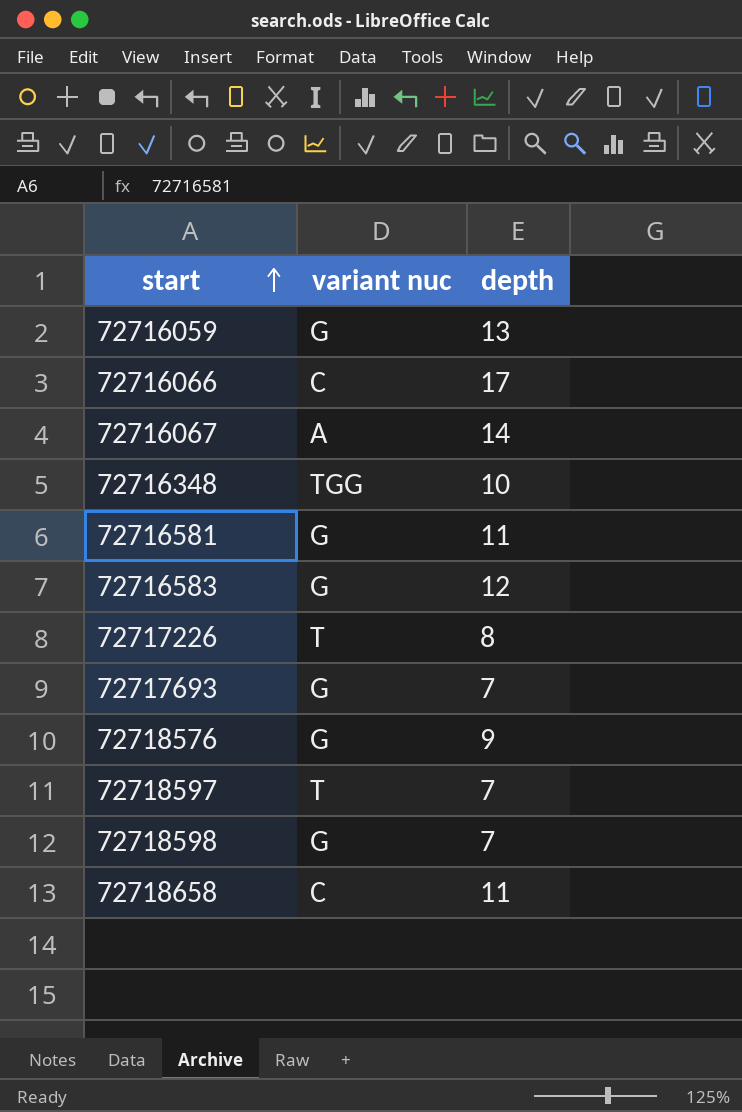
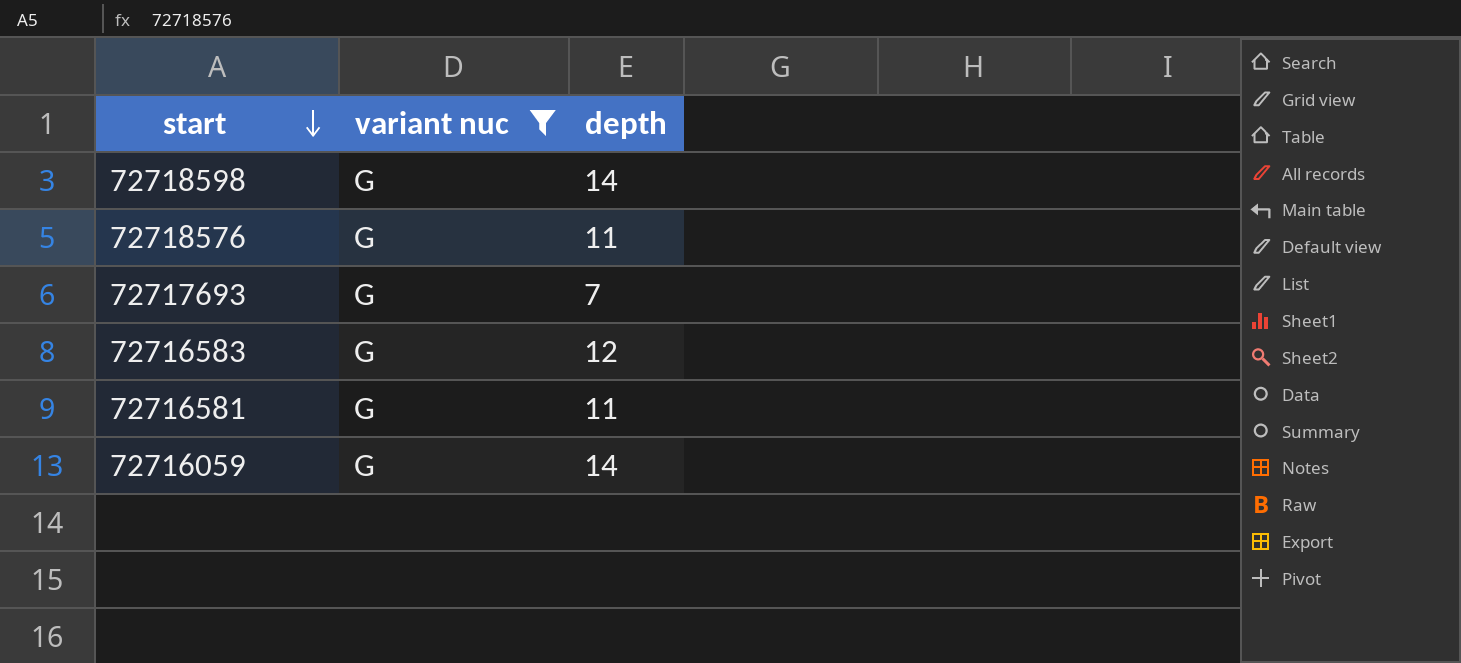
filter: none -> variant nuc = G
row order: start ascending -> start descending
72718598 | depth: 7 -> 14
72718576 | depth: 9 -> 11
72716059 | depth: 13 -> 14

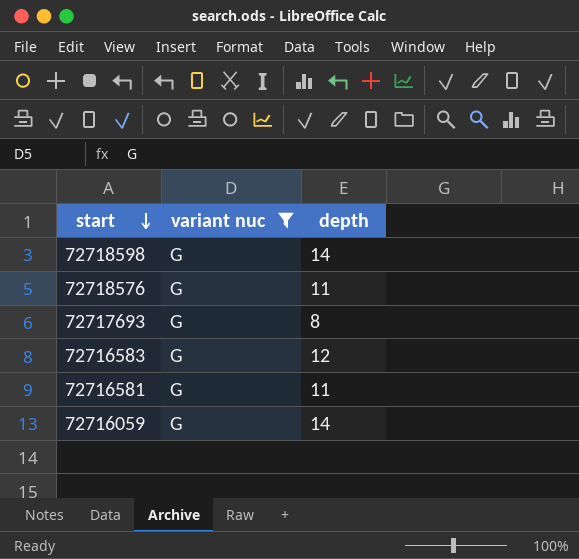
72717693 | depth: 7 -> 8

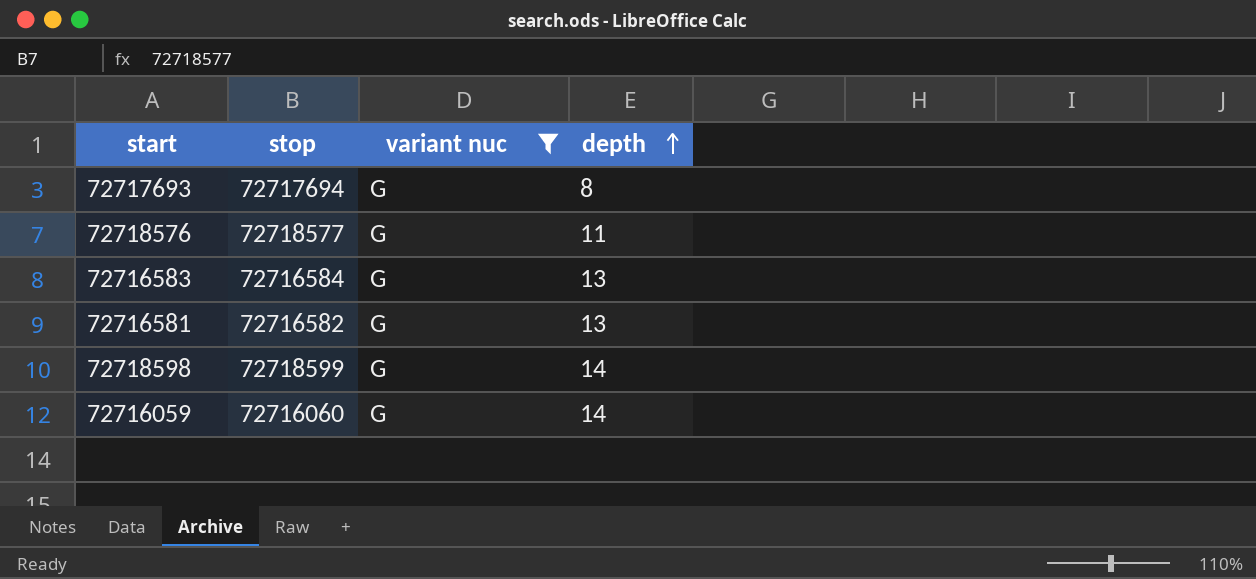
row order: start descending -> depth ascending
column stop | position: none -> 2
72716583 | depth: 12 -> 13
72716581 | depth: 11 -> 13

